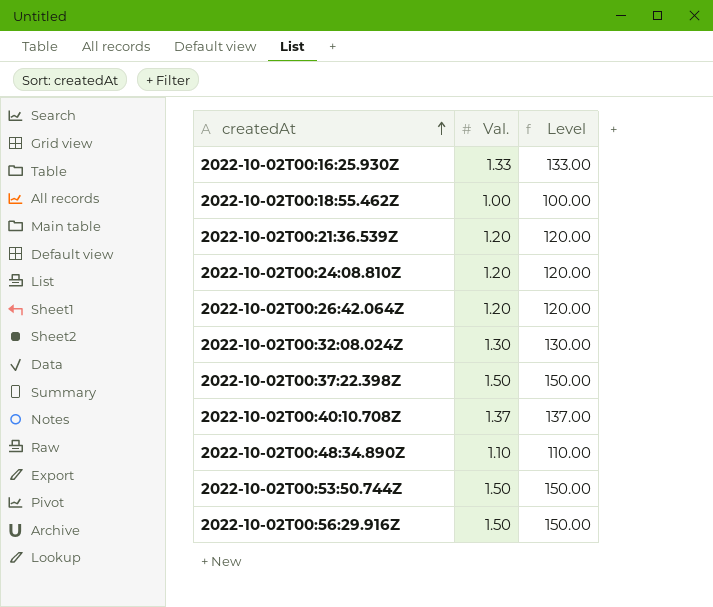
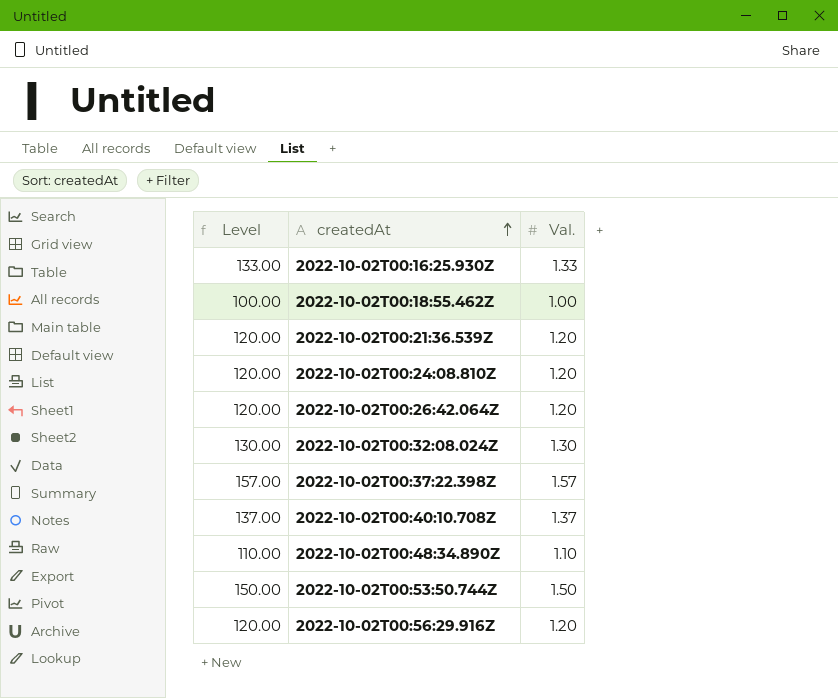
column Level | position: 3 -> 1
2022-10-02T00:37:22.398Z | Level: 150.00 -> 157.00
2022-10-02T00:37:22.398Z | Val.: 1.50 -> 1.57
2022-10-02T00:56:29.916Z | Level: 150.00 -> 120.00
2022-10-02T00:56:29.916Z | Val.: 1.50 -> 1.20

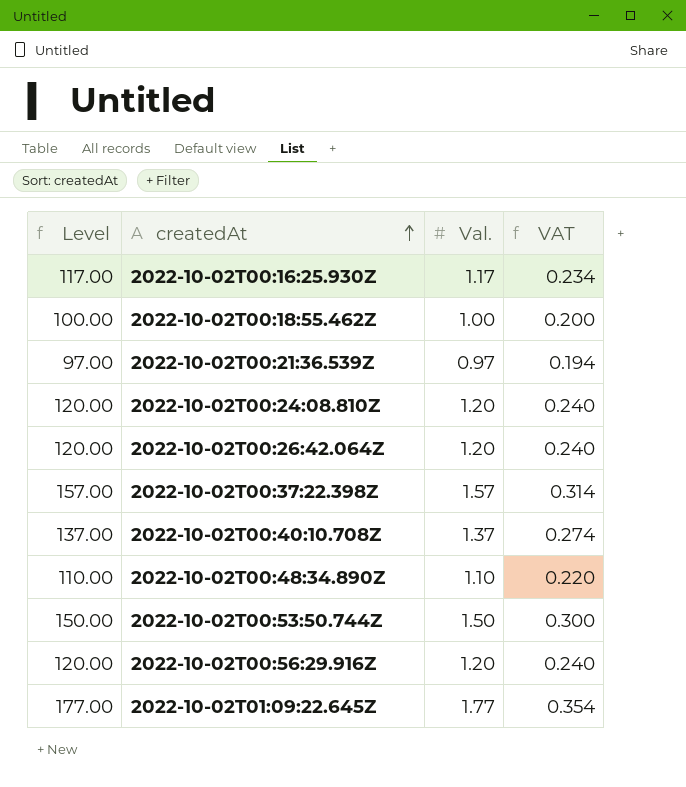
column VAT | formula: none -> [Val.] * 0.2
row 2022-10-02T00:32:08.024Z: 130.00 | 1.30 -> none
2022-10-02T00:16:25.930Z | Level: 133.00 -> 117.00
2022-10-02T00:16:25.930Z | Val.: 1.33 -> 1.17
2022-10-02T00:21:36.539Z | Level: 120.00 -> 97.00
2022-10-02T00:21:36.539Z | Val.: 1.20 -> 0.97
row 2022-10-02T01:09:22.645Z: none -> 177.00 | 1.77 | 0.354

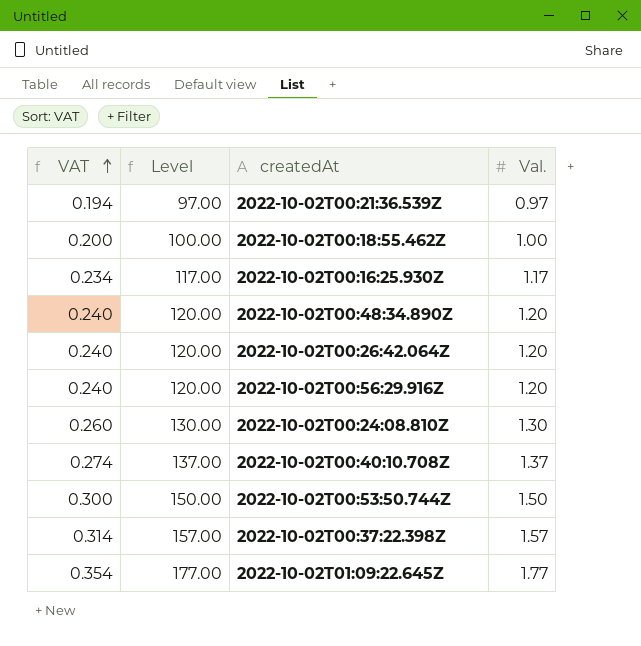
row order: createdAt ascending -> VAT ascending
column VAT | position: 4 -> 1
2022-10-02T00:48:34.890Z | VAT: 0.220 -> 0.240
2022-10-02T00:48:34.890Z | Level: 110.00 -> 120.00
2022-10-02T00:48:34.890Z | Val.: 1.10 -> 1.20
2022-10-02T00:24:08.810Z | VAT: 0.240 -> 0.260
2022-10-02T00:24:08.810Z | Level: 120.00 -> 130.00
2022-10-02T00:24:08.810Z | Val.: 1.20 -> 1.30

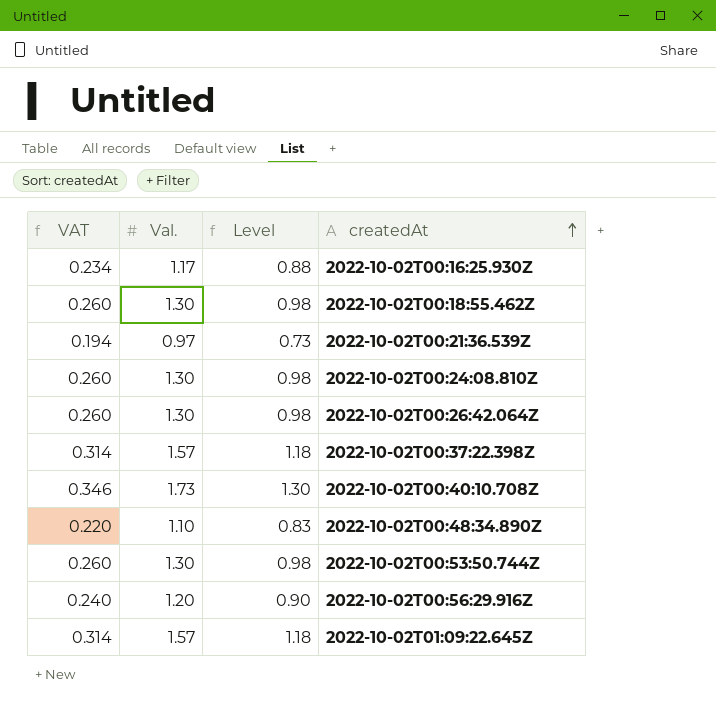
row order: VAT ascending -> createdAt ascending
column Val. | position: 4 -> 2
column Level | formula: [Val.] * 100 -> [Val.] * 0.75
2022-10-02T00:18:55.462Z | VAT: 0.200 -> 0.260
2022-10-02T00:18:55.462Z | Val.: 1.00 -> 1.30
2022-10-02T00:26:42.064Z | VAT: 0.240 -> 0.260
2022-10-02T00:26:42.064Z | Val.: 1.20 -> 1.30
2022-10-02T00:40:10.708Z | VAT: 0.274 -> 0.346
2022-10-02T00:40:10.708Z | Val.: 1.37 -> 1.73
2022-10-02T00:48:34.890Z | VAT: 0.240 -> 0.220
2022-10-02T00:48:34.890Z | Val.: 1.20 -> 1.10
2022-10-02T00:53:50.744Z | VAT: 0.300 -> 0.260
2022-10-02T00:53:50.744Z | Val.: 1.50 -> 1.30
2022-10-02T01:09:22.645Z | VAT: 0.354 -> 0.314
2022-10-02T01:09:22.645Z | Val.: 1.77 -> 1.57

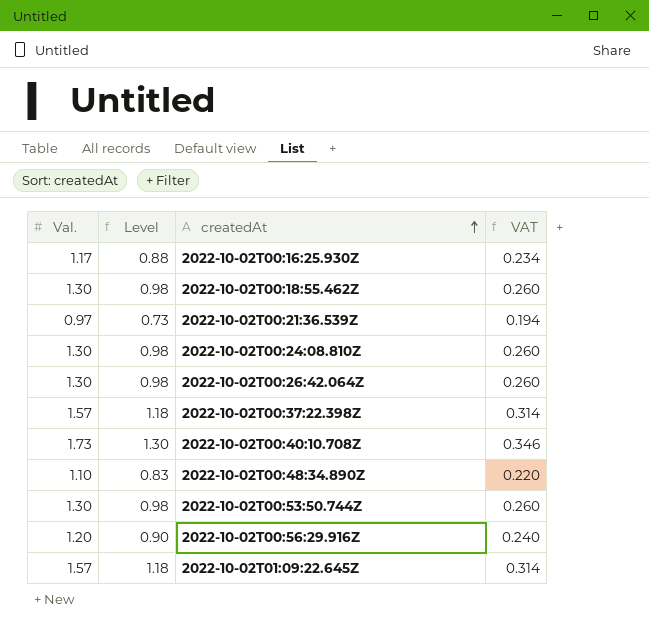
column VAT | position: 1 -> 4

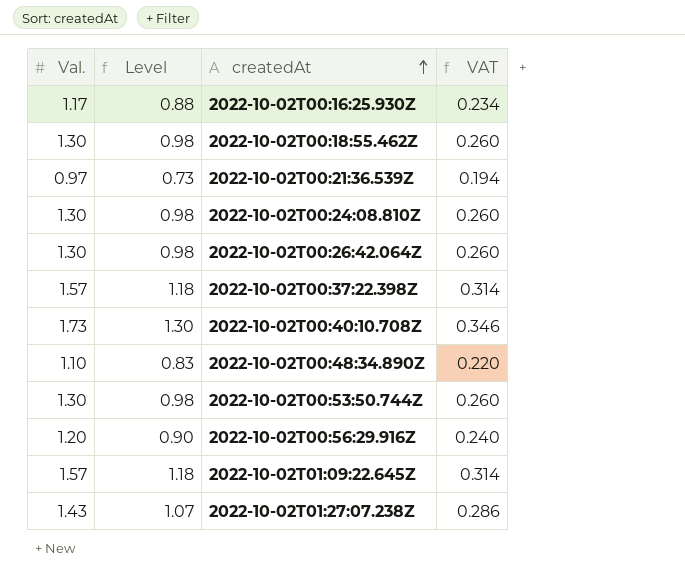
row 2022-10-02T01:27:07.238Z: none -> 1.43 | 1.07 | 0.286

